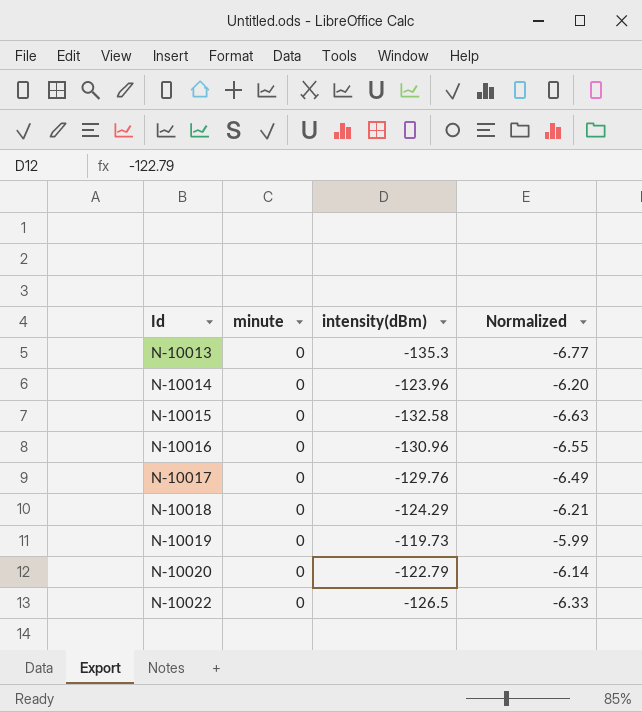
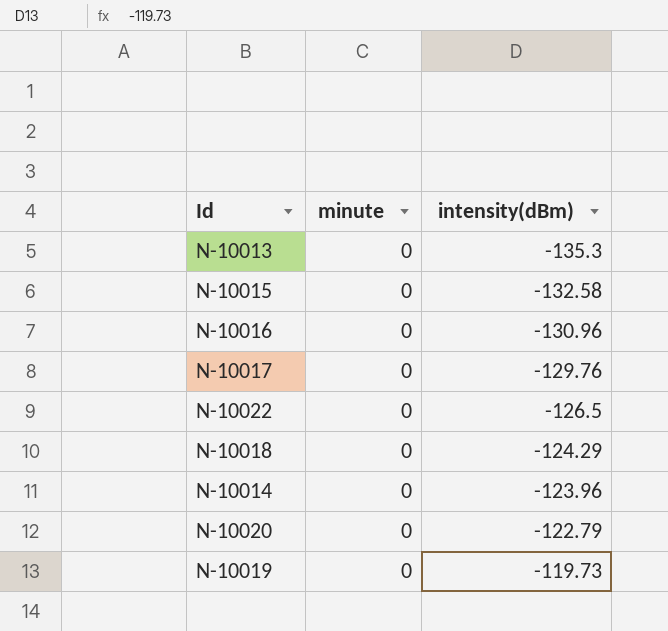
row order: Id ascending -> intensity(dBm) ascending
column Normalized | formula: [intensity(dBm)] * 0.05 -> none

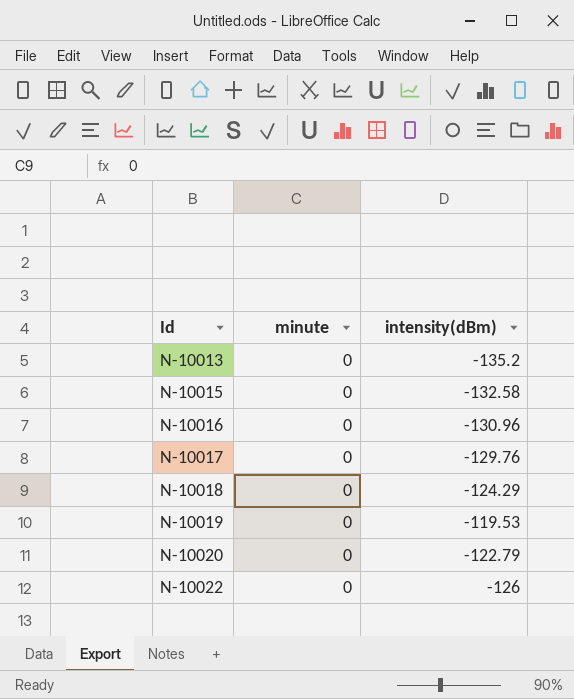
row order: intensity(dBm) ascending -> Id ascending
row N-10014: 0 | -123.96 -> none
N-10013 | intensity(dBm): -135.3 -> -135.2
N-10019 | intensity(dBm): -119.73 -> -119.53
N-10022 | intensity(dBm): -126.5 -> -126

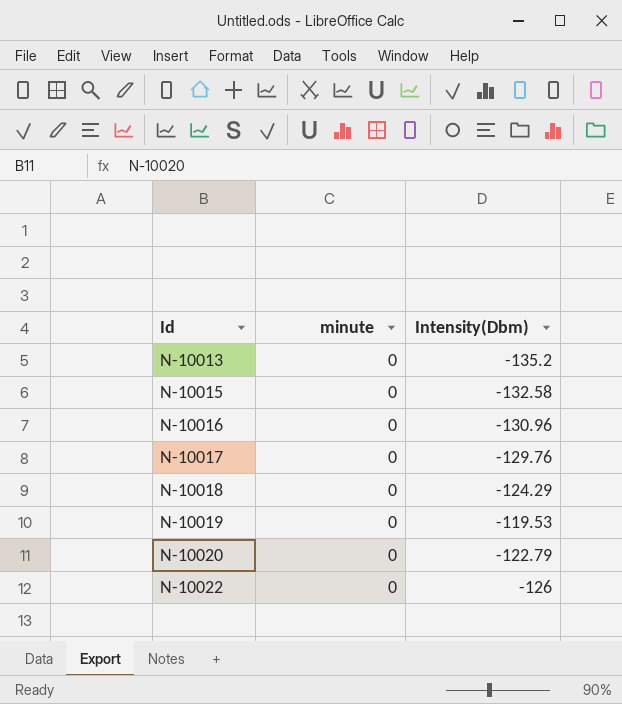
column name: intensity(dBm) -> Intensity(Dbm)

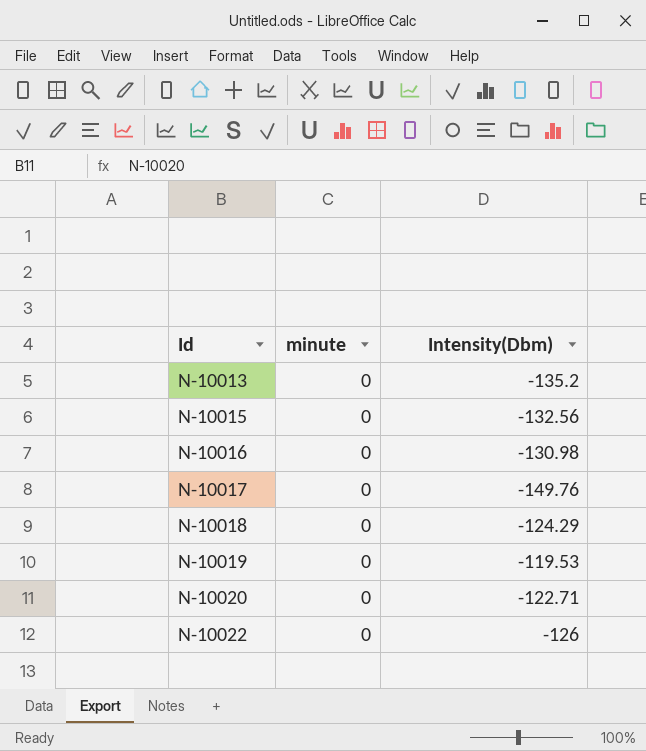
N-10015 | Intensity(Dbm): -132.58 -> -132.56
N-10016 | Intensity(Dbm): -130.96 -> -130.98
N-10017 | Intensity(Dbm): -129.76 -> -149.76
N-10020 | Intensity(Dbm): -122.79 -> -122.71

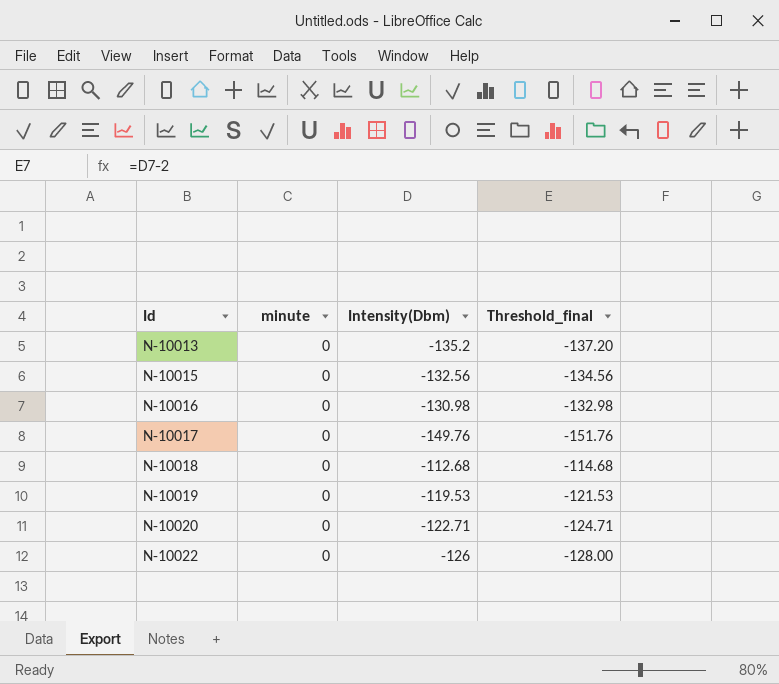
column Threshold_final | formula: none -> [Intensity(Dbm)] - 2
N-10018 | Intensity(Dbm): -124.29 -> -112.68

